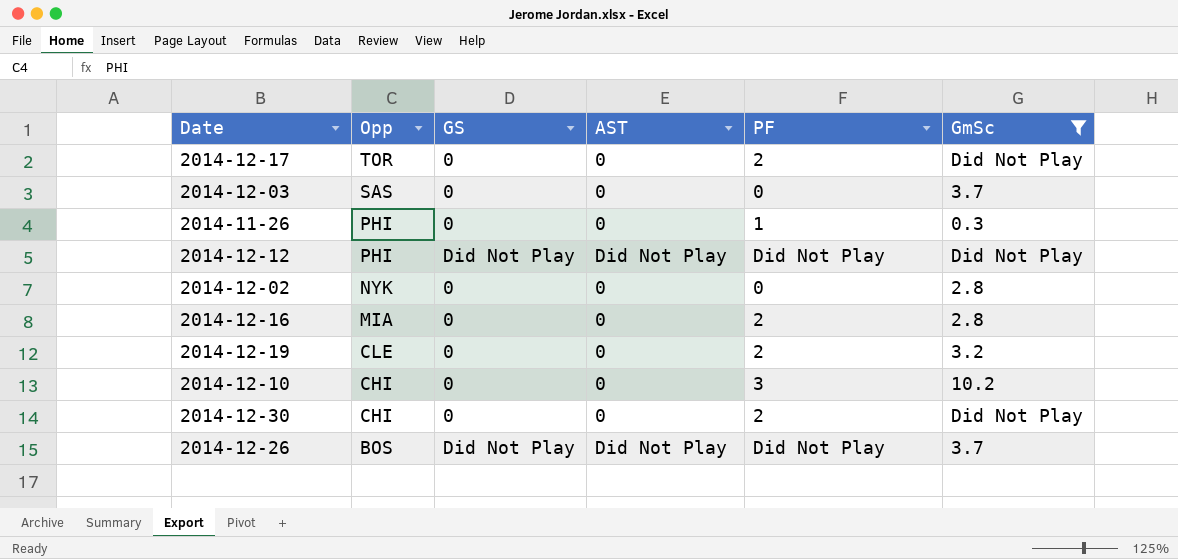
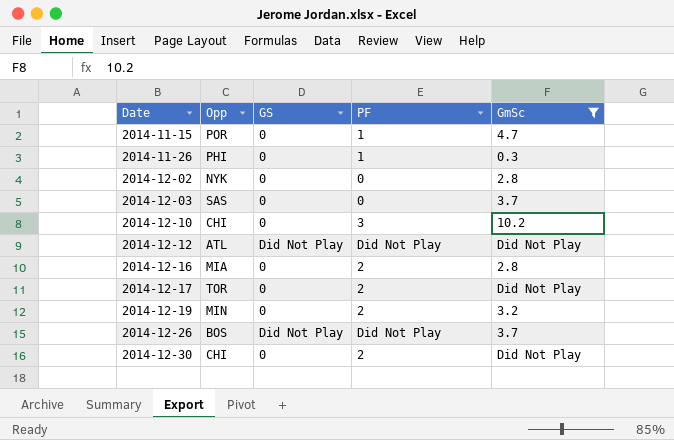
row order: Opp descending -> Date ascending
column AST | position: 4 -> none
row 2014-11-15: none -> POR | 0 | 1 | 4.7
2014-12-12 | Opp: PHI -> ATL
2014-12-19 | Opp: CLE -> MIN

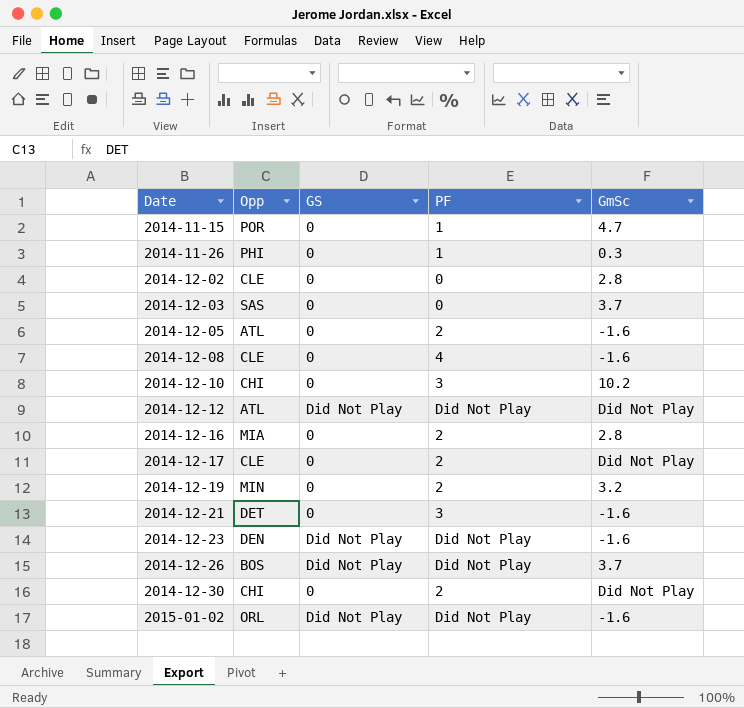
filter: GmSc != -1.6 -> none
2014-12-02 | Opp: NYK -> CLE
2014-12-17 | Opp: TOR -> CLE

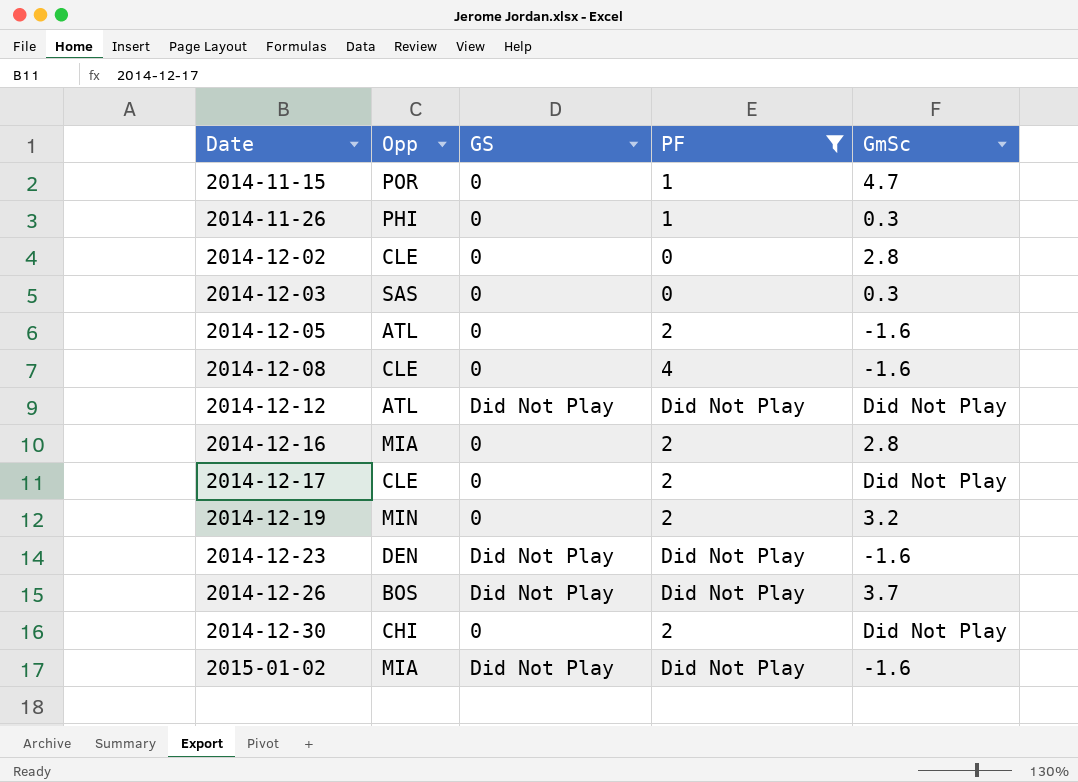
filter: none -> PF != 3
2014-12-03 | GmSc: 3.7 -> 0.3
2015-01-02 | Opp: ORL -> MIA

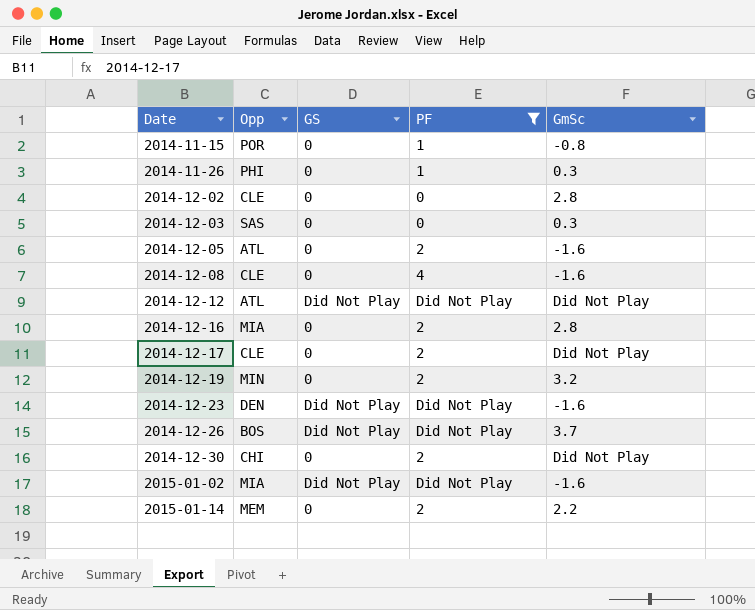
2014-11-15 | GmSc: 4.7 -> -0.8
row 2015-01-14: none -> MEM | 0 | 2 | 2.2

